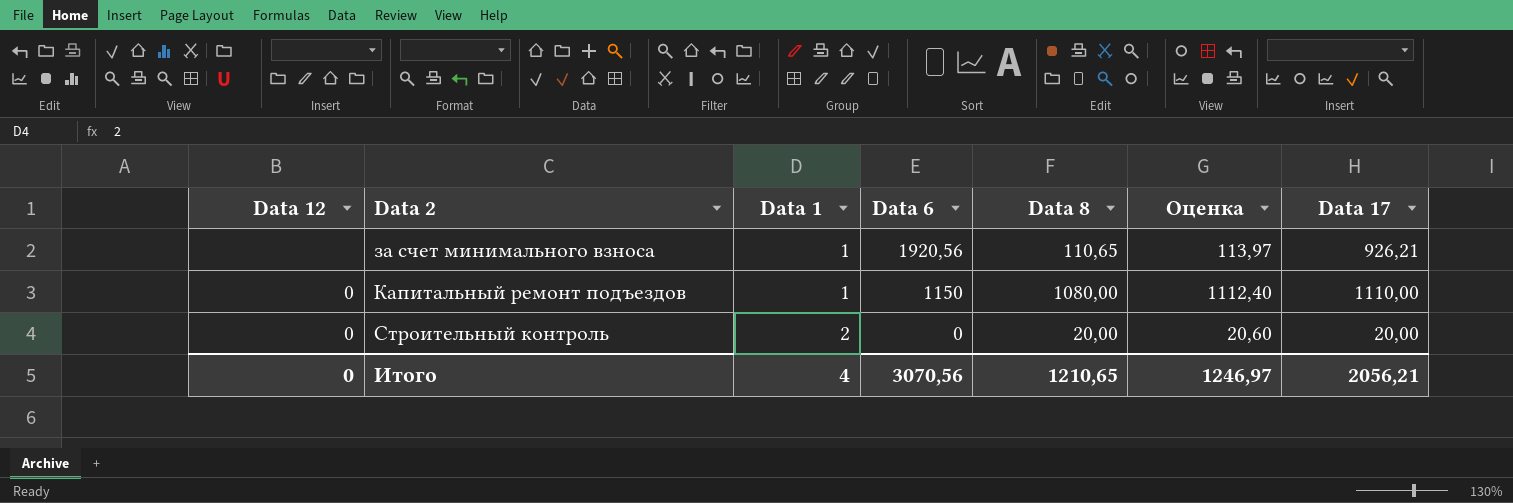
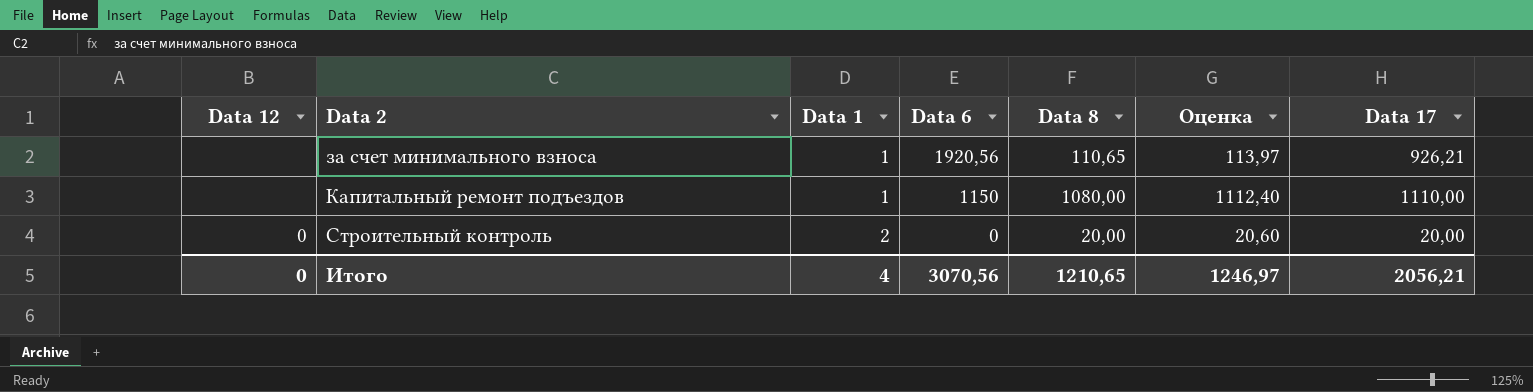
Капитальный ремонт подъездов | Data 12: 0 -> none

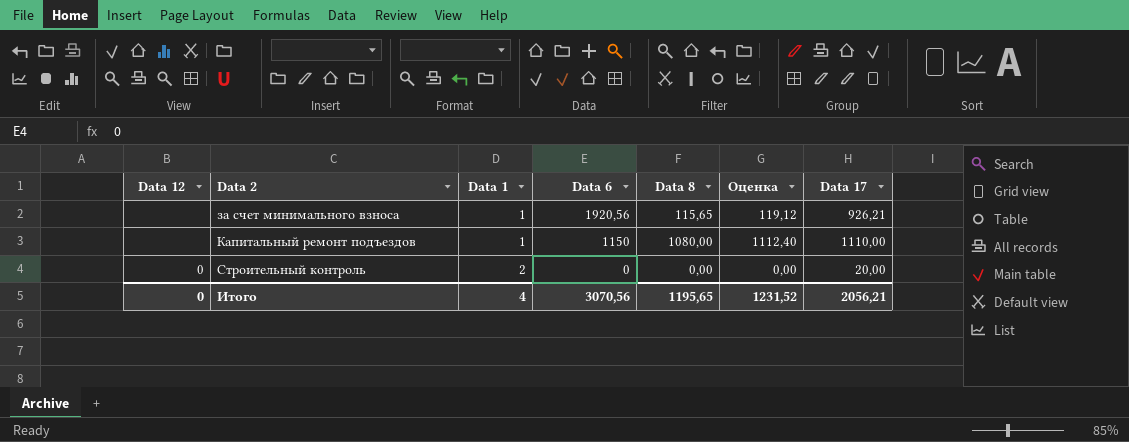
за счет минимального взноса | Data 8: 110,65 -> 115,65
за счет минимального взноса | Оценка: 113,97 -> 119,12
Строительный контроль | Data 8: 20,00 -> 0,00
Строительный контроль | Оценка: 20,60 -> 0,00
Итого | Data 8: 1210,65 -> 1195,65
Итого | Оценка: 1246,97 -> 1231,52

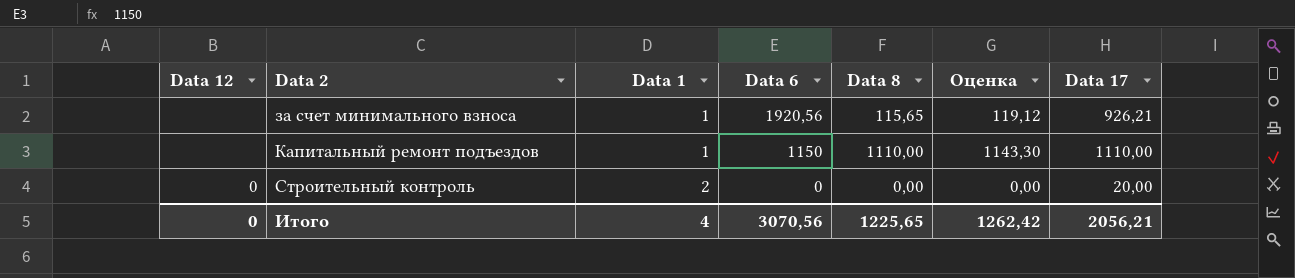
Капитальный ремонт подъездов | Data 8: 1080,00 -> 1110,00
Капитальный ремонт подъездов | Оценка: 1112,40 -> 1143,30
Итого | Data 8: 1195,65 -> 1225,65
Итого | Оценка: 1231,52 -> 1262,42

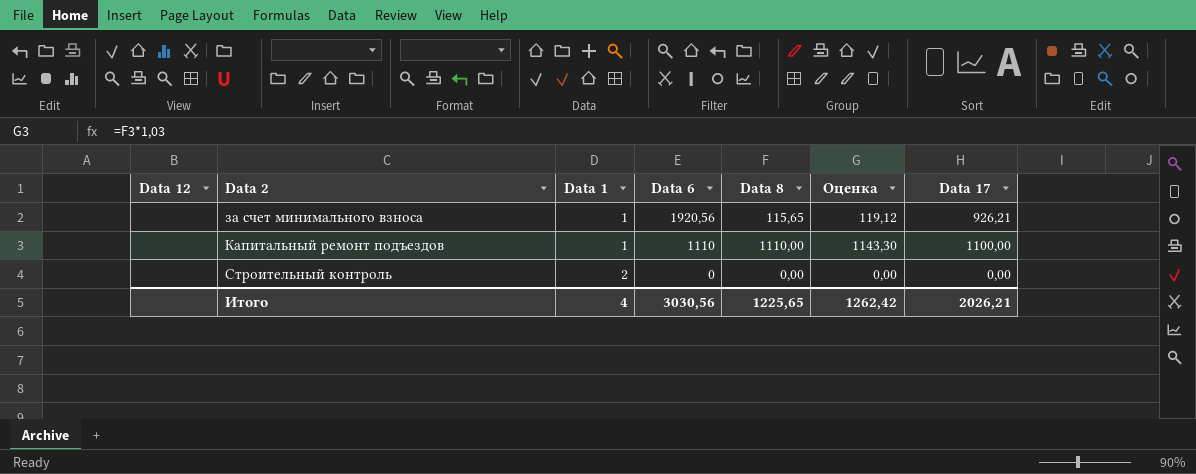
Капитальный ремонт подъездов | Data 6: 1150 -> 1110
Капитальный ремонт подъездов | Data 17: 1110,00 -> 1100,00
Строительный контроль | Data 12: 0 -> none
Строительный контроль | Data 17: 20,00 -> 0,00
Итого | Data 12: 0 -> none
Итого | Data 6: 3070,56 -> 3030,56
Итого | Data 17: 2056,21 -> 2026,21

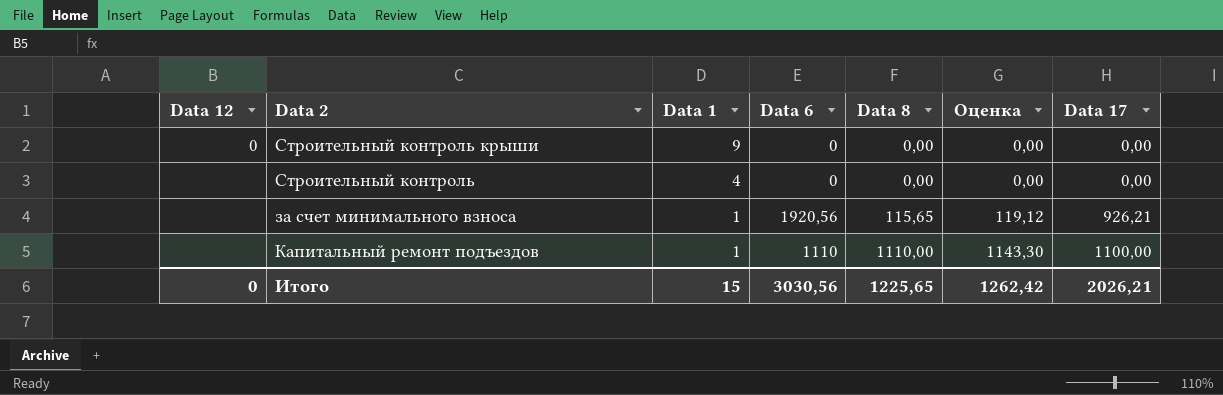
row order: Data 2 ascending -> Data 1 descending
row Строительный контроль крыши: none -> 0 | 9 | 0 | 0,00 | 0,00 | 0,00
Строительный контроль | Data 1: 2 -> 4
Итого | Data 12: none -> 0
Итого | Data 1: 4 -> 15

